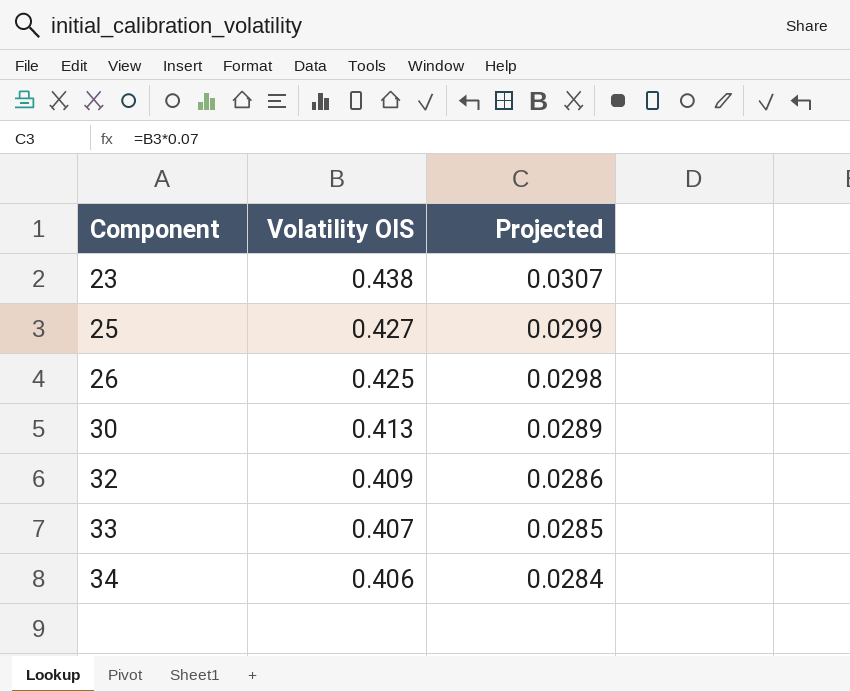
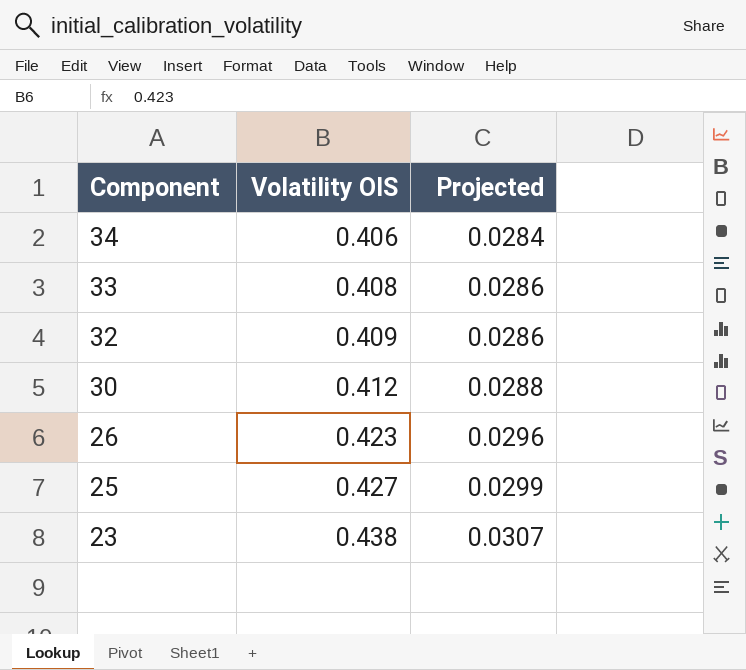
row order: Component ascending -> Component descending
33 | Volatility OIS: 0.407 -> 0.408
33 | Projected: 0.0285 -> 0.0286
30 | Volatility OIS: 0.413 -> 0.412
30 | Projected: 0.0289 -> 0.0288
26 | Volatility OIS: 0.425 -> 0.423
26 | Projected: 0.0298 -> 0.0296

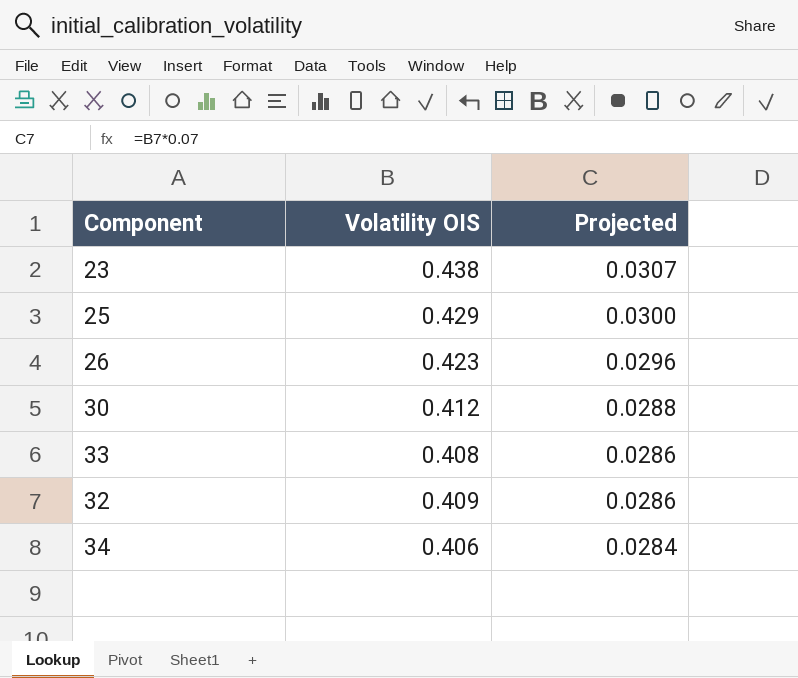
row order: Component descending -> Projected descending
25 | Volatility OIS: 0.427 -> 0.429
25 | Projected: 0.0299 -> 0.0300

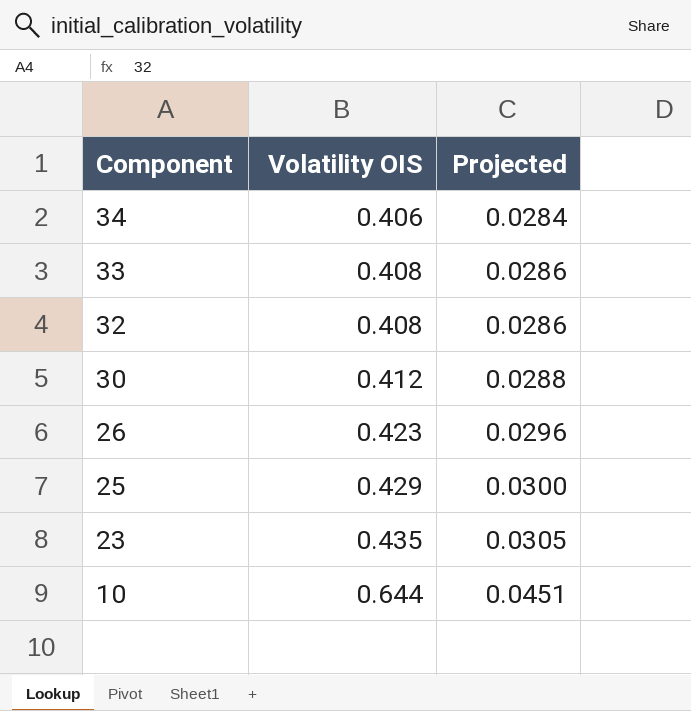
row order: Projected descending -> Component descending
32 | Volatility OIS: 0.409 -> 0.408
23 | Volatility OIS: 0.438 -> 0.435
23 | Projected: 0.0307 -> 0.0305
row 10: none -> 0.644 | 0.0451

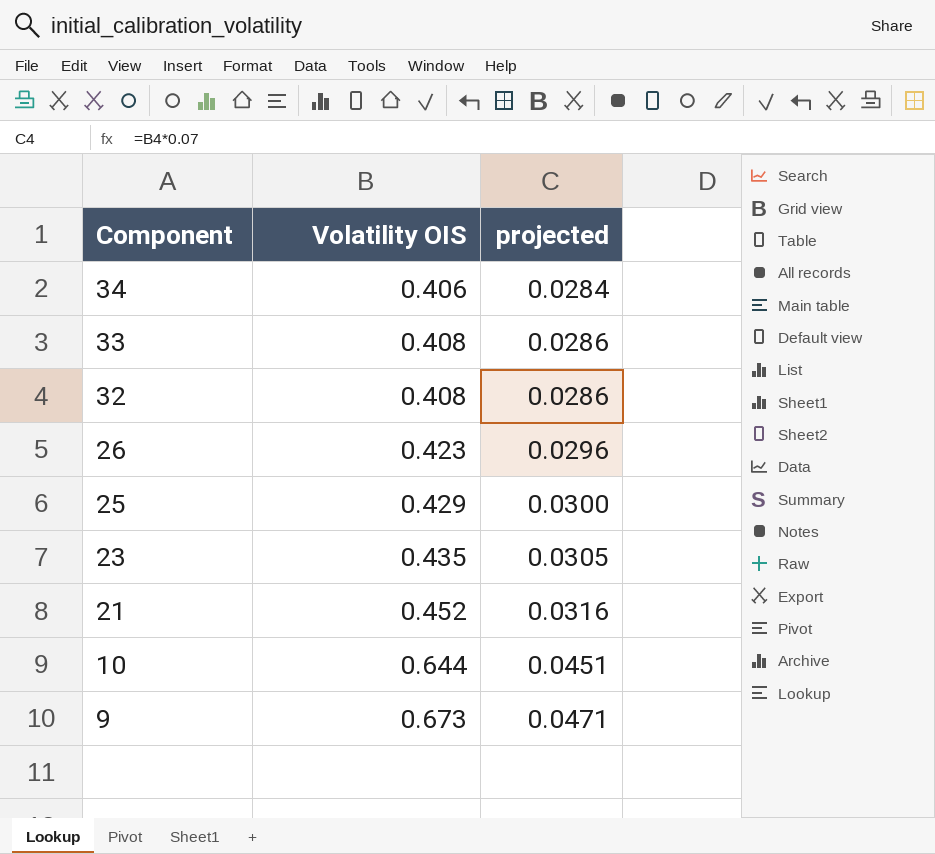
column name: Projected -> projected
row 30: 0.412 | 0.0288 -> none
row 21: none -> 0.452 | 0.0316
row 9: none -> 0.673 | 0.0471

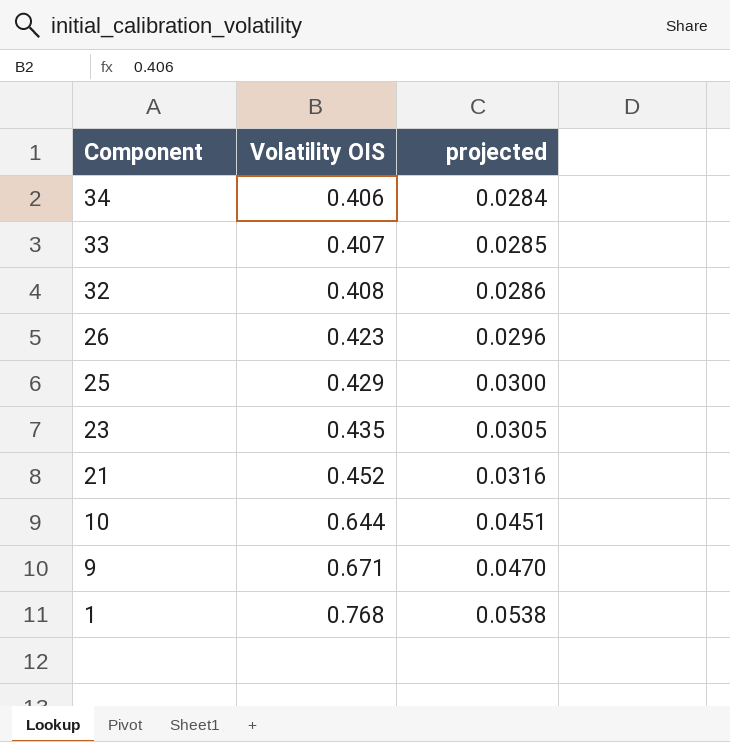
33 | Volatility OIS: 0.408 -> 0.407
33 | projected: 0.0286 -> 0.0285
9 | Volatility OIS: 0.673 -> 0.671
9 | projected: 0.0471 -> 0.0470
row 1: none -> 0.768 | 0.0538

